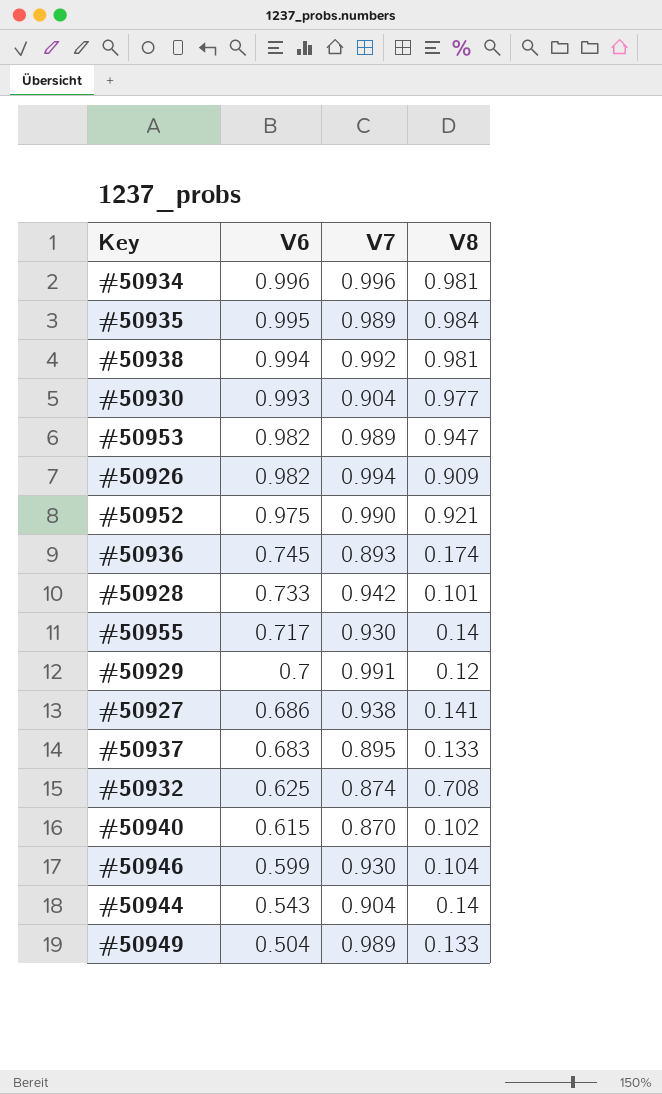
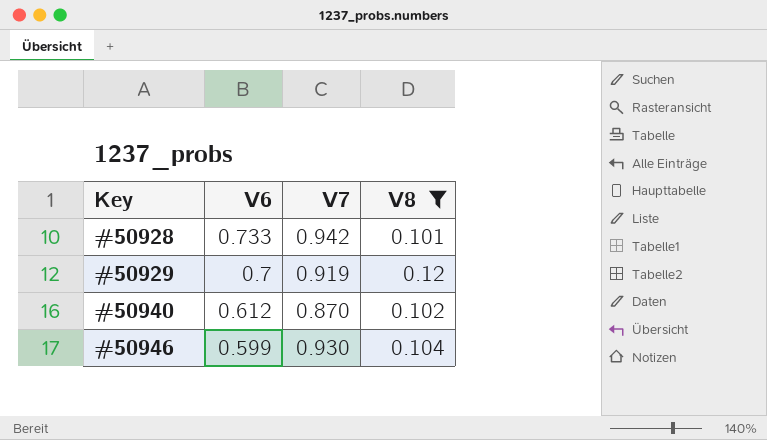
filter: none -> V8 <= 0.12
#50929 | V7: 0.991 -> 0.919
#50940 | V6: 0.615 -> 0.612

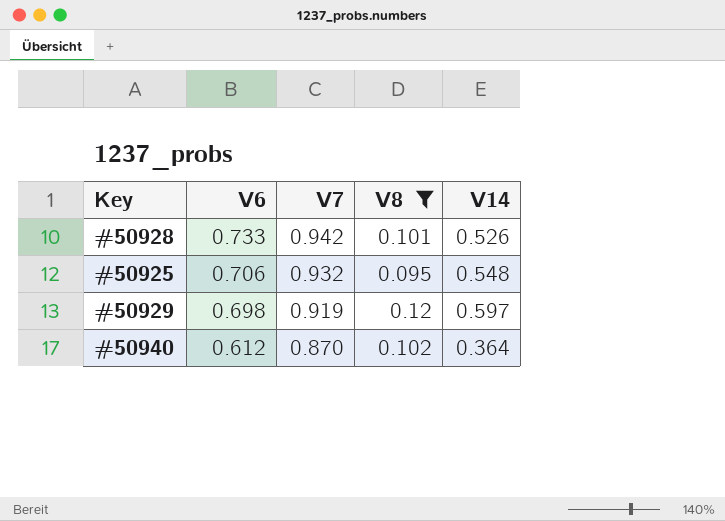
column V14 | position: none -> 5
row #50946: 0.599 | 0.930 | 0.104 -> none
row #50925: none -> 0.706 | 0.932 | 0.095 | 0.548
#50929 | V6: 0.7 -> 0.698

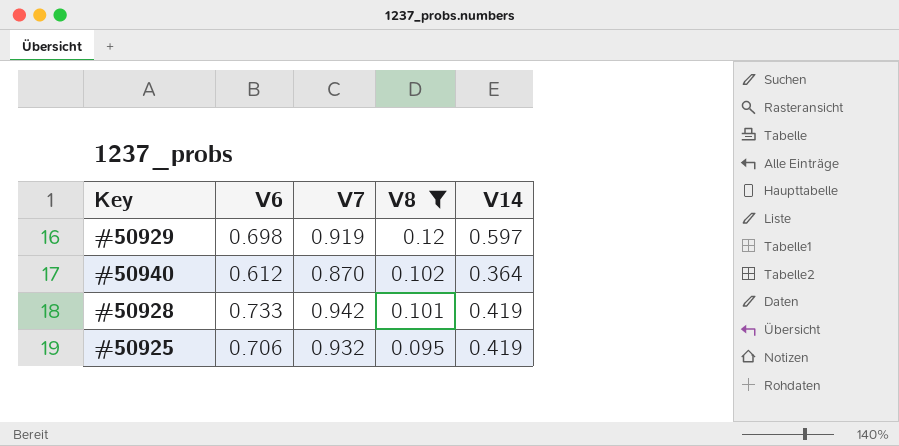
row order: V6 descending -> V8 descending
#50928 | V14: 0.526 -> 0.419
#50925 | V14: 0.548 -> 0.419

